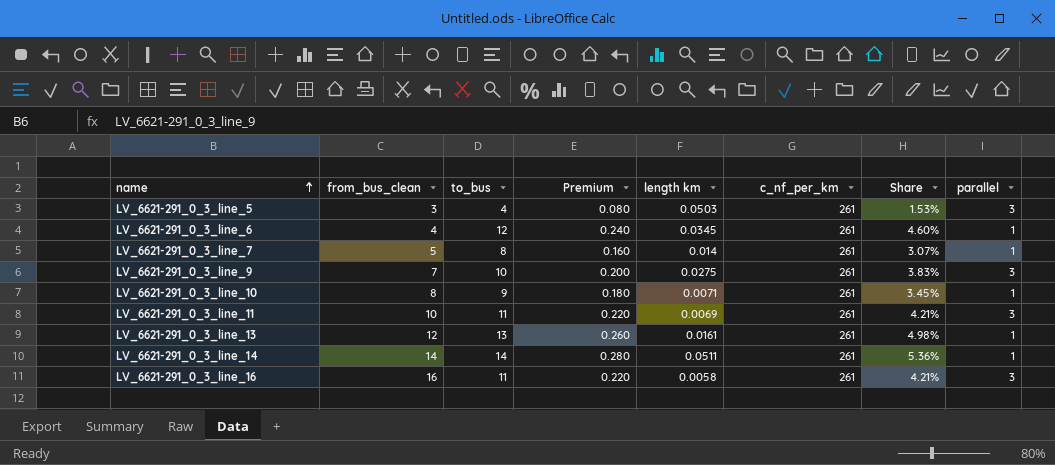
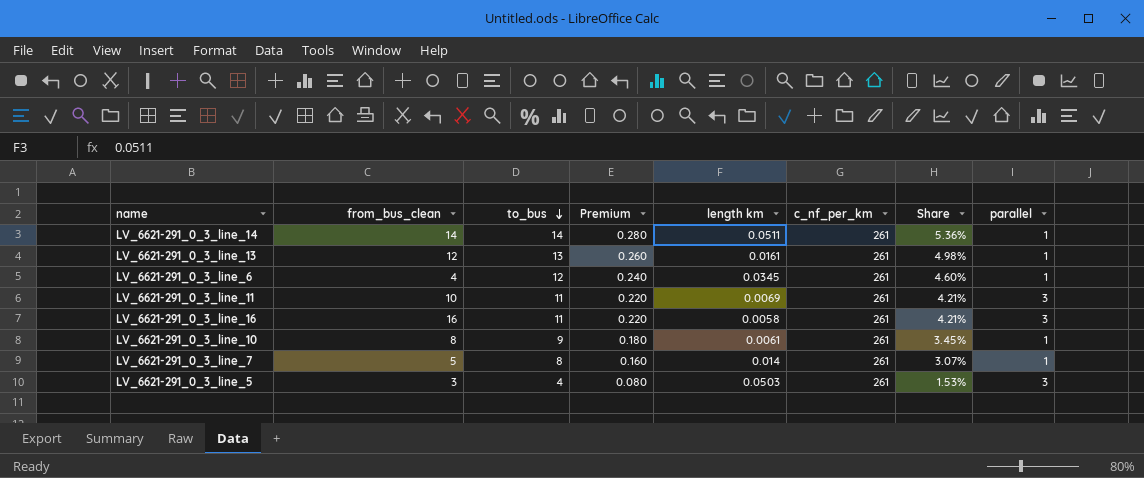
row order: name ascending -> to_bus descending
row LV_6621-291_0_3_line_9: 7 | 10 | 0.200 | 0.0275 | 261 | 3.83% | 3 -> none
LV_6621-291_0_3_line_10 | length km: 0.0071 -> 0.0061

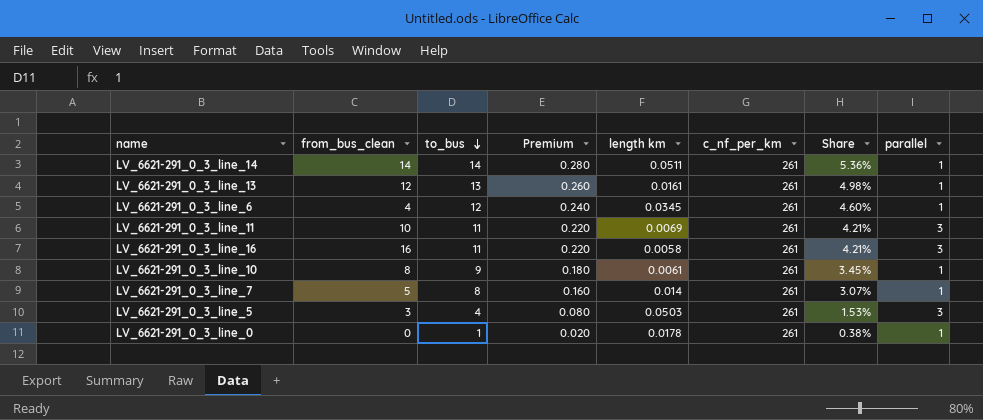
row LV_6621-291_0_3_line_0: none -> 0 | 1 | 0.020 | 0.0178 | 261 | 0.38% | 1

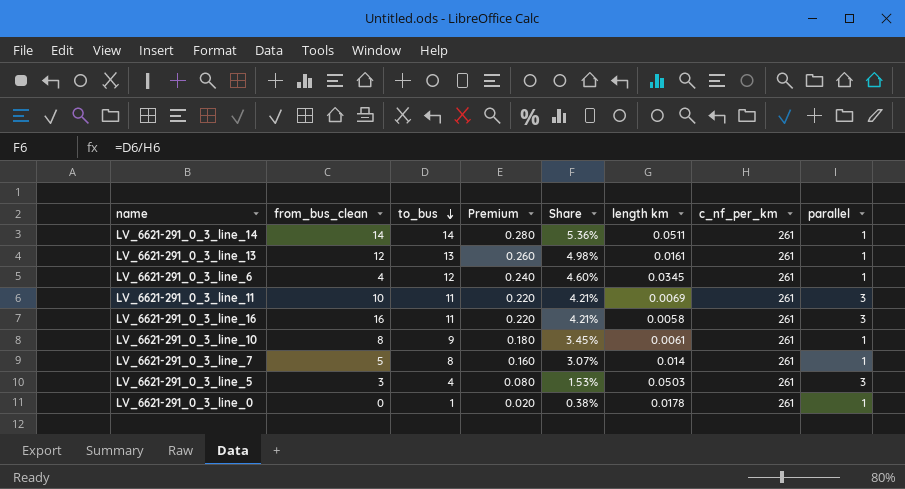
column Share | position: 7 -> 5

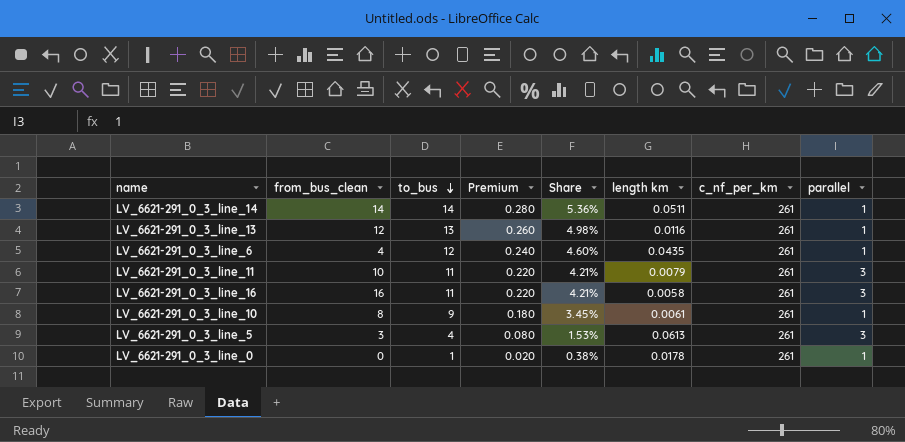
row LV_6621-291_0_3_line_7: 5 | 8 | 0.160 | 3.07% | 0.014 | 261 | 1 -> none
LV_6621-291_0_3_line_13 | length km: 0.0161 -> 0.0116
LV_6621-291_0_3_line_6 | length km: 0.0345 -> 0.0435
LV_6621-291_0_3_line_11 | length km: 0.0069 -> 0.0079
LV_6621-291_0_3_line_5 | length km: 0.0503 -> 0.0613

